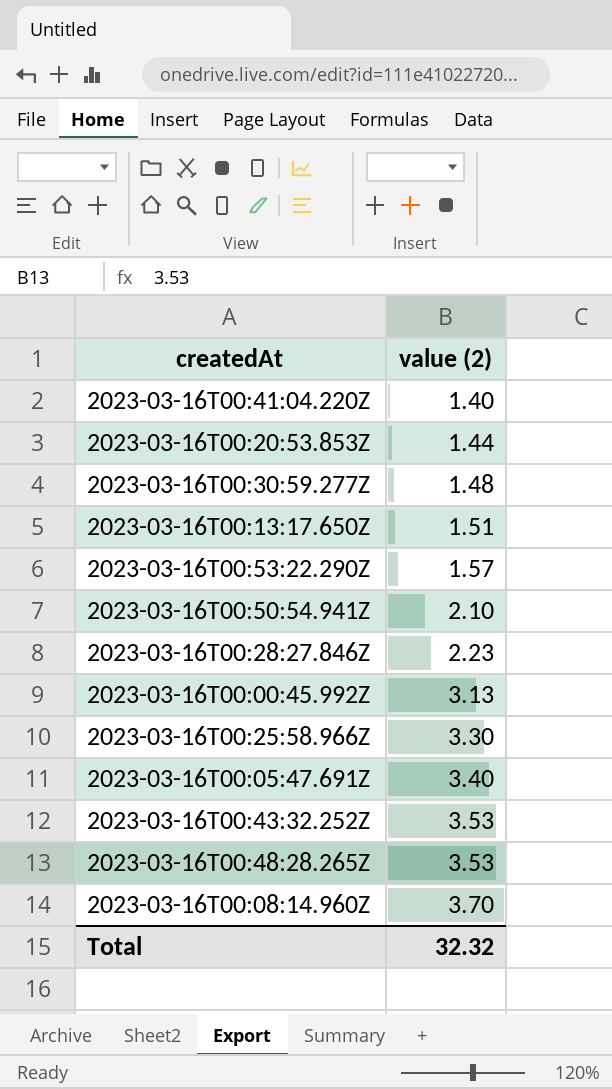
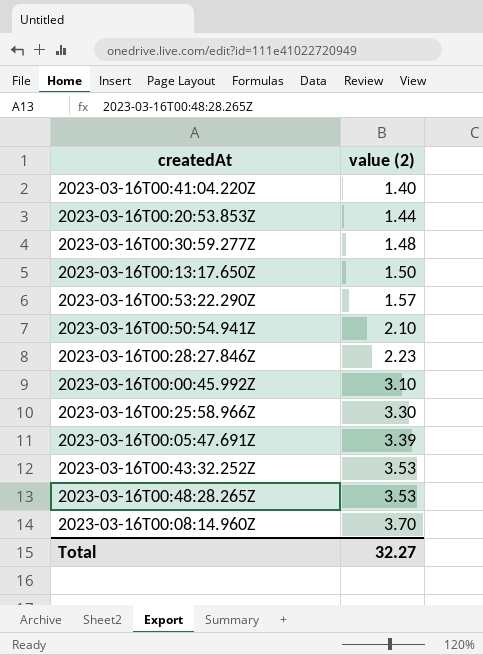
2023-03-16T00:13:17.650Z | value (2): 1.51 -> 1.50
2023-03-16T00:00:45.992Z | value (2): 3.13 -> 3.10
2023-03-16T00:05:47.691Z | value (2): 3.40 -> 3.39
Total | value (2): 32.32 -> 32.27

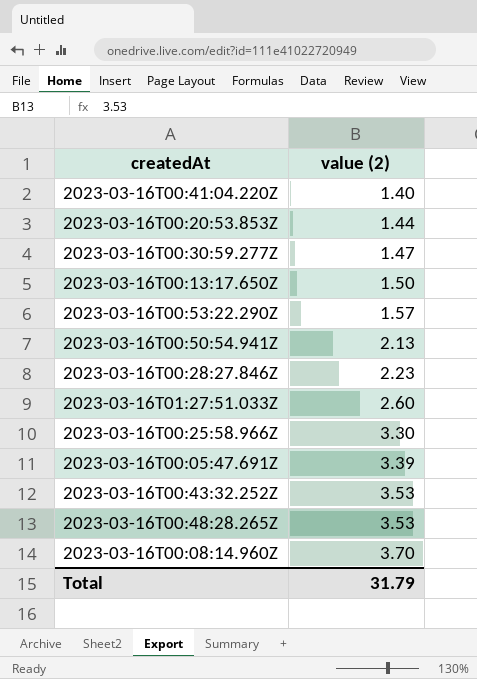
row 2023-03-16T00:00:45.992Z: 3.10 -> none
2023-03-16T00:30:59.277Z | value (2): 1.48 -> 1.47
2023-03-16T00:50:54.941Z | value (2): 2.10 -> 2.13
row 2023-03-16T01:27:51.033Z: none -> 2.60
Total | value (2): 32.27 -> 31.79

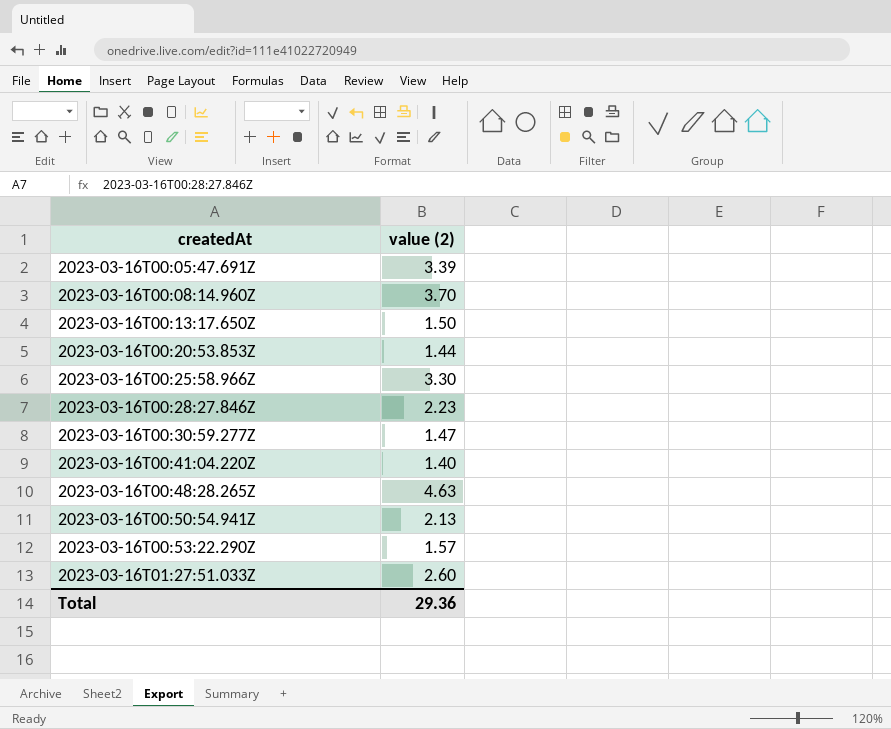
row order: value (2) ascending -> createdAt ascending
row 2023-03-16T00:43:32.252Z: 3.53 -> none
2023-03-16T00:48:28.265Z | value (2): 3.53 -> 4.63
Total | value (2): 31.79 -> 29.36

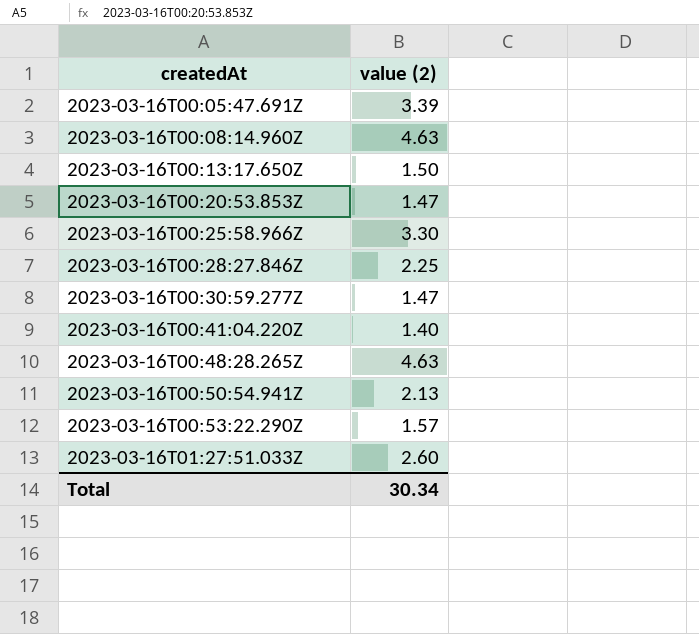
2023-03-16T00:08:14.960Z | value (2): 3.70 -> 4.63
2023-03-16T00:20:53.853Z | value (2): 1.44 -> 1.47
2023-03-16T00:28:27.846Z | value (2): 2.23 -> 2.25
Total | value (2): 29.36 -> 30.34

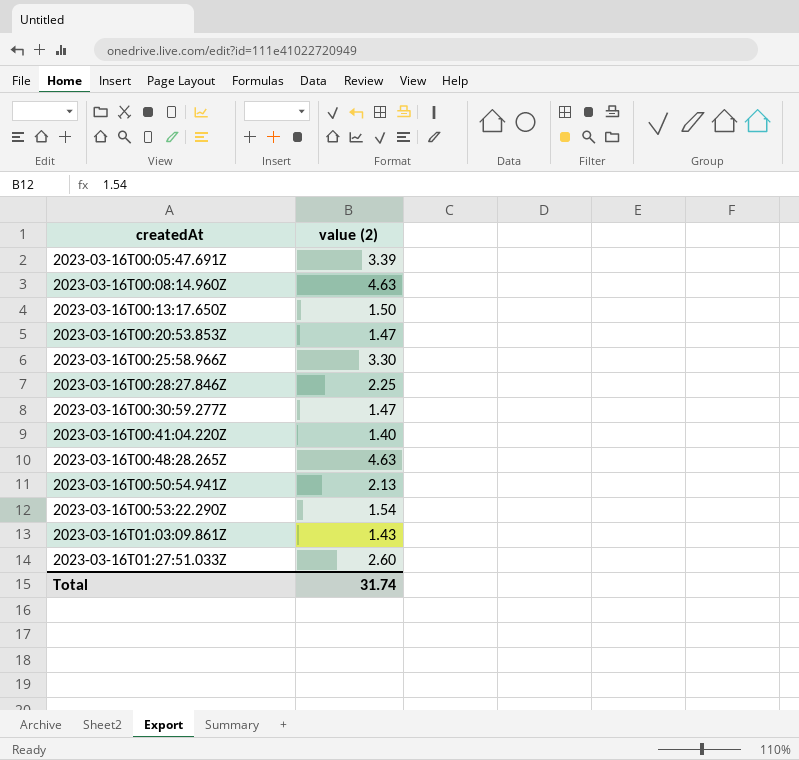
2023-03-16T00:53:22.290Z | value (2): 1.57 -> 1.54
row 2023-03-16T01:03:09.861Z: none -> 1.43
Total | value (2): 30.34 -> 31.74

